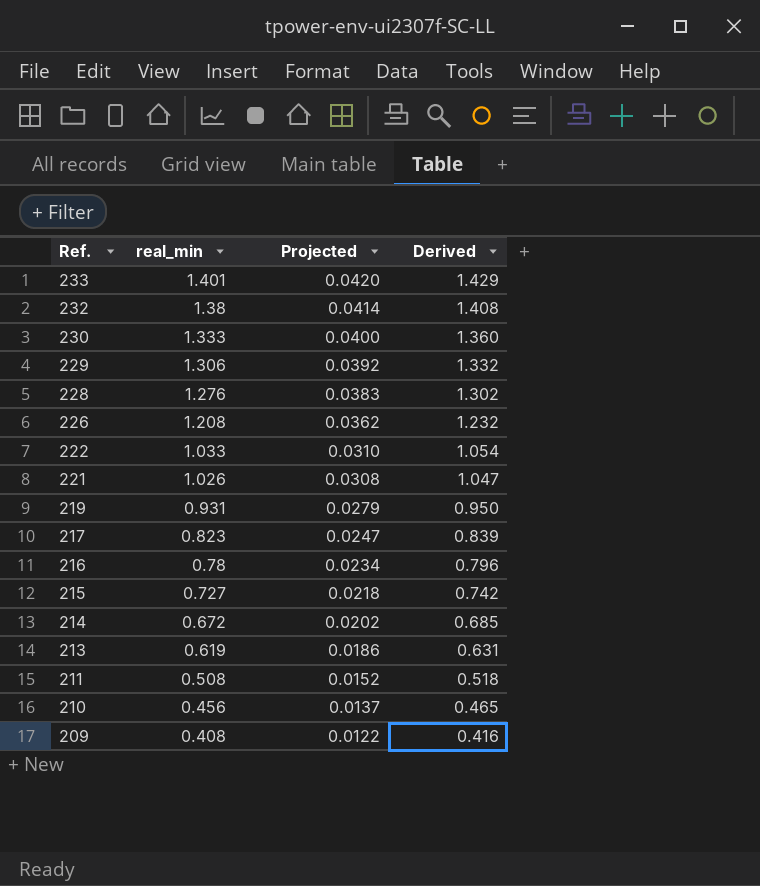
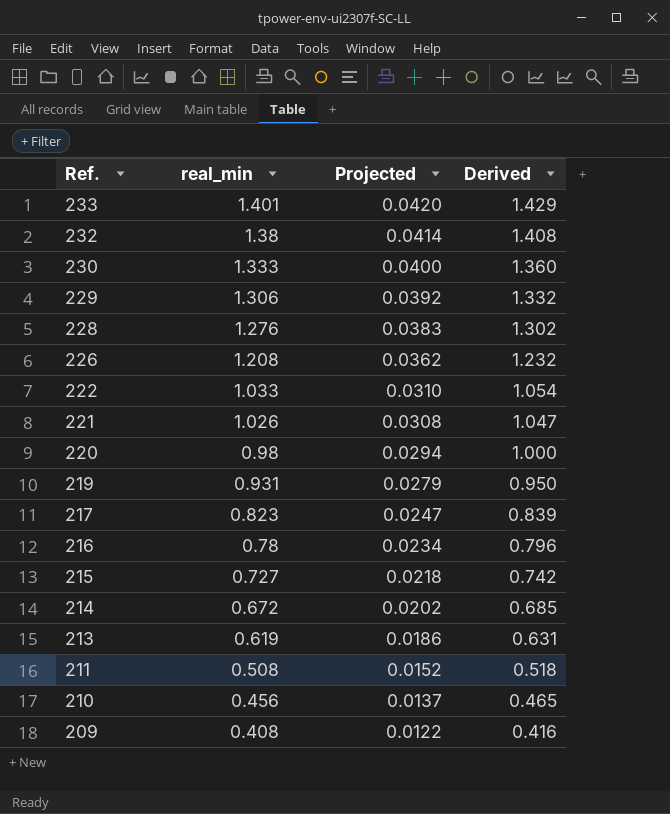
row 220: none -> 0.98 | 0.0294 | 1.000

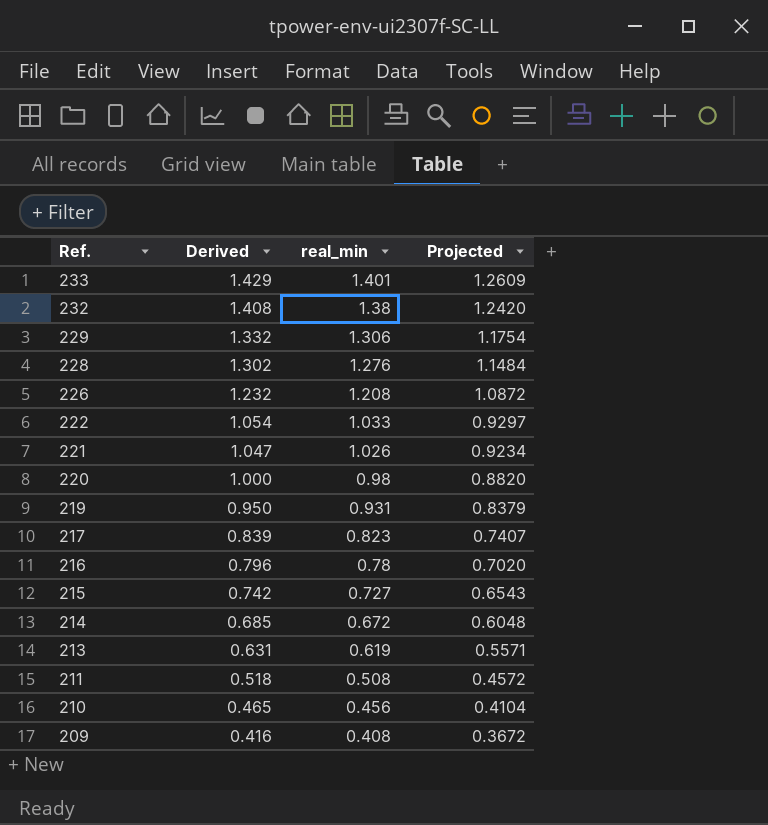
column Derived | position: 4 -> 2
column Projected | formula: [real_min] * 0.03 -> [real_min] * 0.9
row 230: 1.333 | 0.0400 | 1.360 -> none

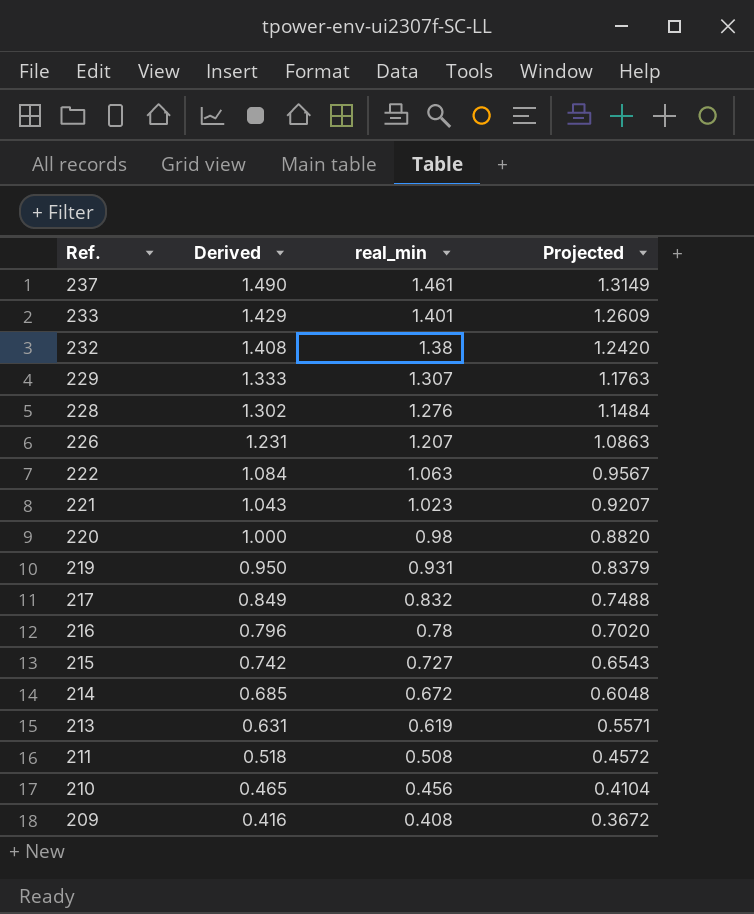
row 237: none -> 1.490 | 1.461 | 1.3149
229 | Derived: 1.332 -> 1.333
229 | real_min: 1.306 -> 1.307
229 | Projected: 1.1754 -> 1.1763
226 | Derived: 1.232 -> 1.231
226 | real_min: 1.208 -> 1.207
226 | Projected: 1.0872 -> 1.0863
222 | Derived: 1.054 -> 1.084
222 | real_min: 1.033 -> 1.063
222 | Projected: 0.9297 -> 0.9567
221 | Derived: 1.047 -> 1.043
221 | real_min: 1.026 -> 1.023
221 | Projected: 0.9234 -> 0.9207
217 | Derived: 0.839 -> 0.849
217 | real_min: 0.823 -> 0.832
217 | Projected: 0.7407 -> 0.7488

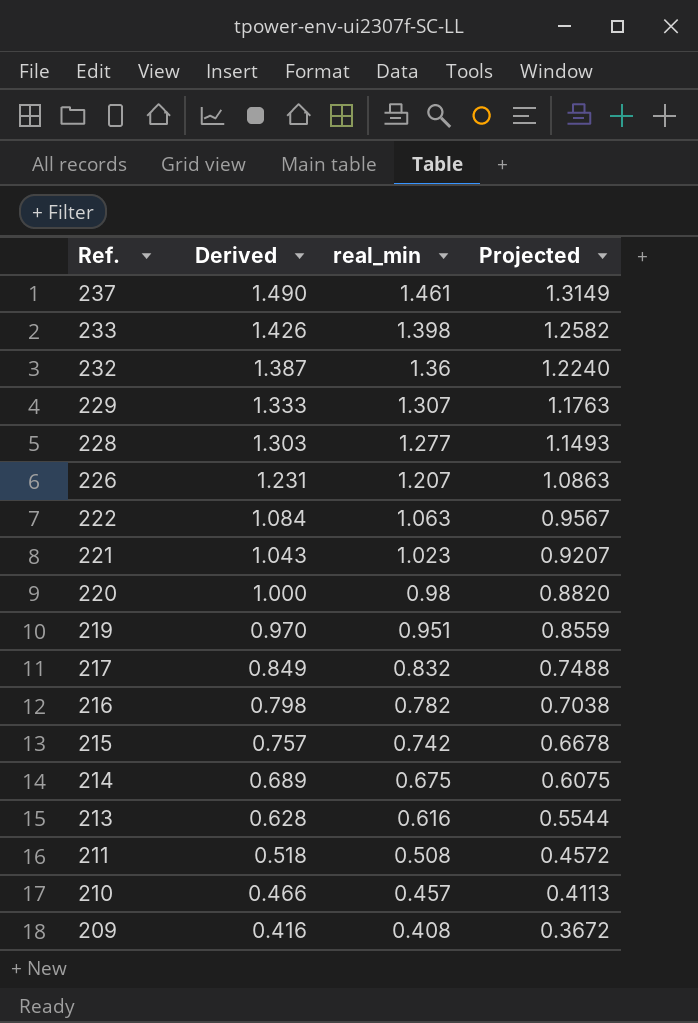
233 | Derived: 1.429 -> 1.426
233 | real_min: 1.401 -> 1.398
233 | Projected: 1.2609 -> 1.2582
232 | Derived: 1.408 -> 1.387
232 | real_min: 1.38 -> 1.36
232 | Projected: 1.2420 -> 1.2240
228 | Derived: 1.302 -> 1.303
228 | real_min: 1.276 -> 1.277
228 | Projected: 1.1484 -> 1.1493
219 | Derived: 0.950 -> 0.970
219 | real_min: 0.931 -> 0.951
219 | Projected: 0.8379 -> 0.8559
216 | Derived: 0.796 -> 0.798
216 | real_min: 0.78 -> 0.782
216 | Projected: 0.7020 -> 0.7038
215 | Derived: 0.742 -> 0.757
215 | real_min: 0.727 -> 0.742
215 | Projected: 0.6543 -> 0.6678
214 | Derived: 0.685 -> 0.689
214 | real_min: 0.672 -> 0.675
214 | Projected: 0.6048 -> 0.6075
213 | Derived: 0.631 -> 0.628
213 | real_min: 0.619 -> 0.616
213 | Projected: 0.5571 -> 0.5544
210 | Derived: 0.465 -> 0.466
210 | real_min: 0.456 -> 0.457
210 | Projected: 0.4104 -> 0.4113

